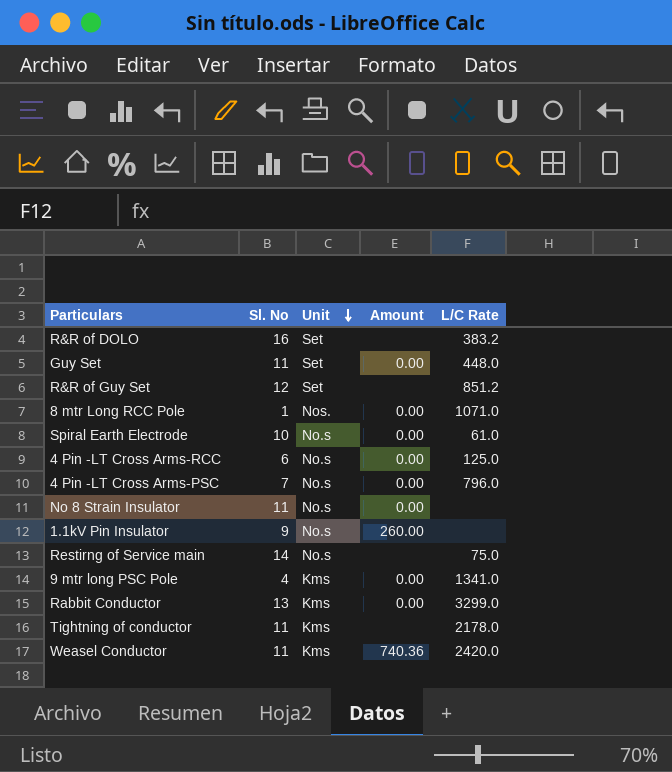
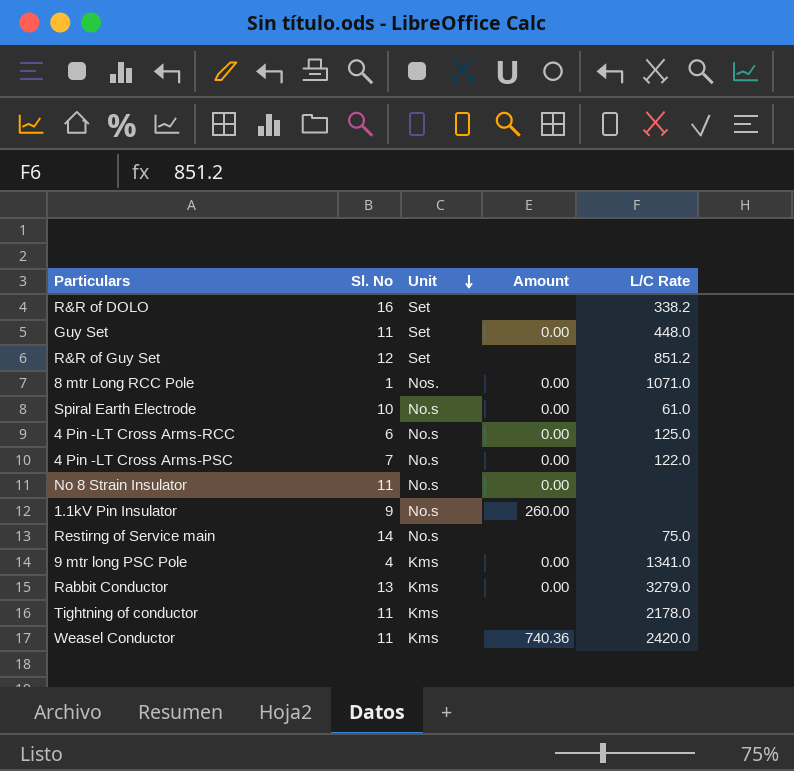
R&R of DOLO | L/C Rate: 383.2 -> 338.2
4 Pin -LT Cross Arms-PSC | L/C Rate: 796.0 -> 122.0
Rabbit Conductor | L/C Rate: 3299.0 -> 3279.0

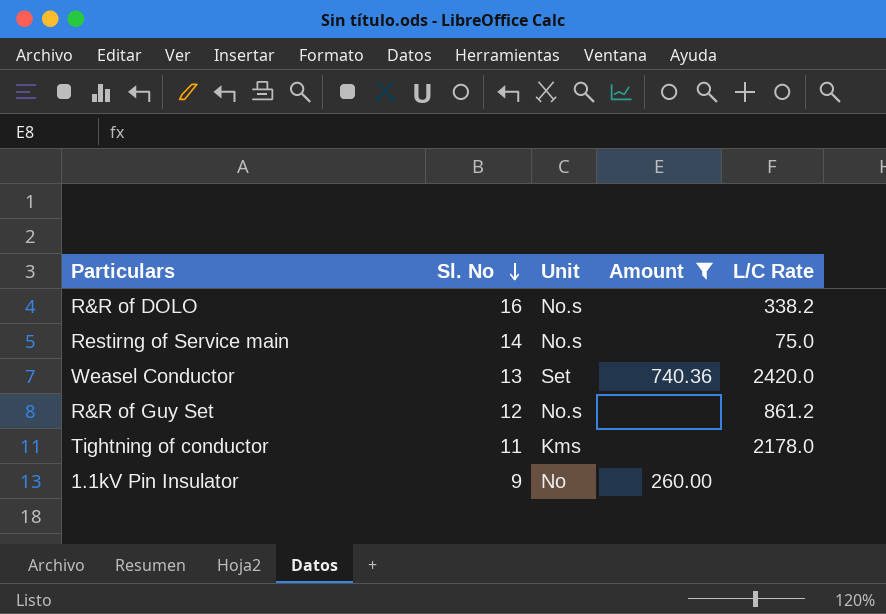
filter: none -> Amount != 0.00
row order: Unit descending -> Sl. No descending
R&R of DOLO | Unit: Set -> No.s
Weasel Conductor | Sl. No: 11 -> 13
Weasel Conductor | Unit: Kms -> Set
R&R of Guy Set | Unit: Set -> No.s
R&R of Guy Set | L/C Rate: 851.2 -> 861.2
1.1kV Pin Insulator | Unit: No.s -> No

